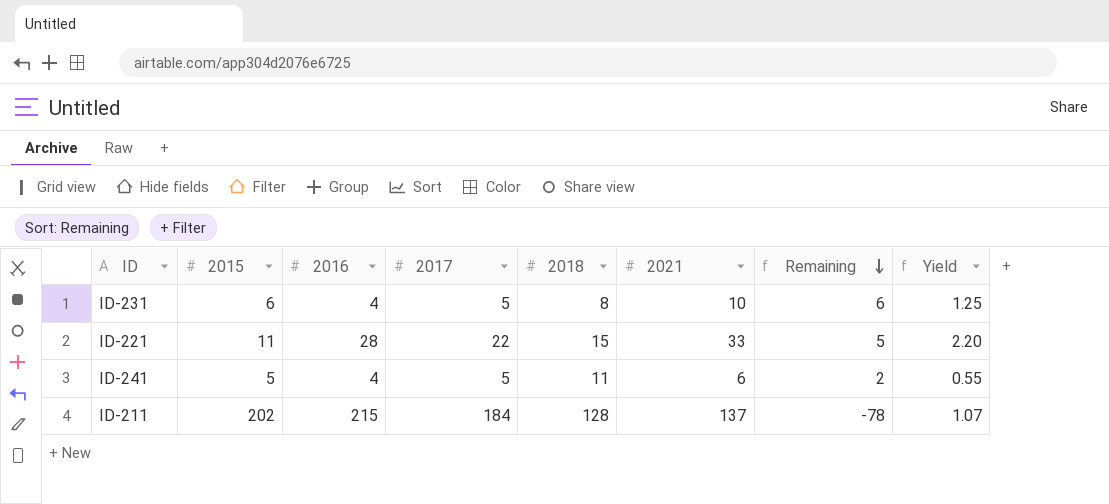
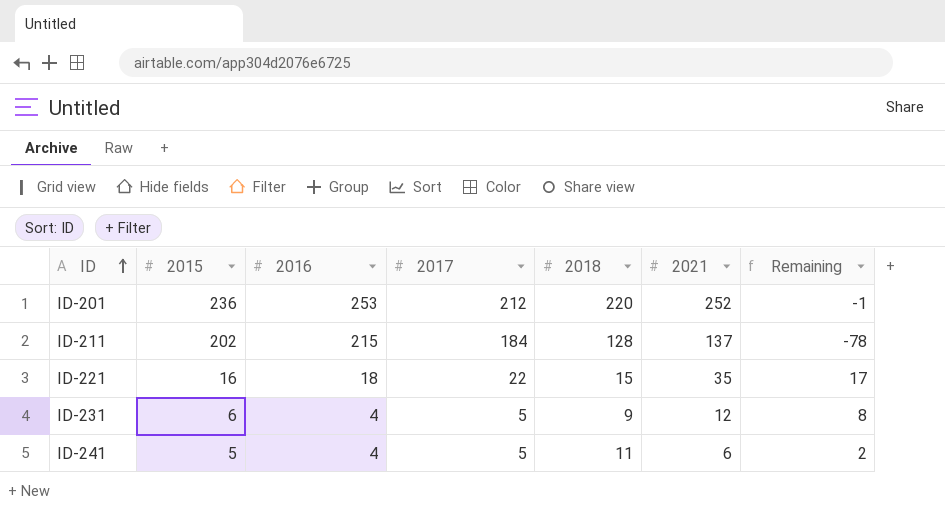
row order: Remaining descending -> ID ascending
column Yield | formula: [2021] / [2018] -> none
row ID-201: none -> 236 | 253 | 212 | 220 | 252 | -1
ID-221 | 2015: 11 -> 16
ID-221 | 2016: 28 -> 18
ID-221 | 2021: 33 -> 35
ID-221 | Remaining: 5 -> 17
ID-231 | 2018: 8 -> 9
ID-231 | 2021: 10 -> 12
ID-231 | Remaining: 6 -> 8

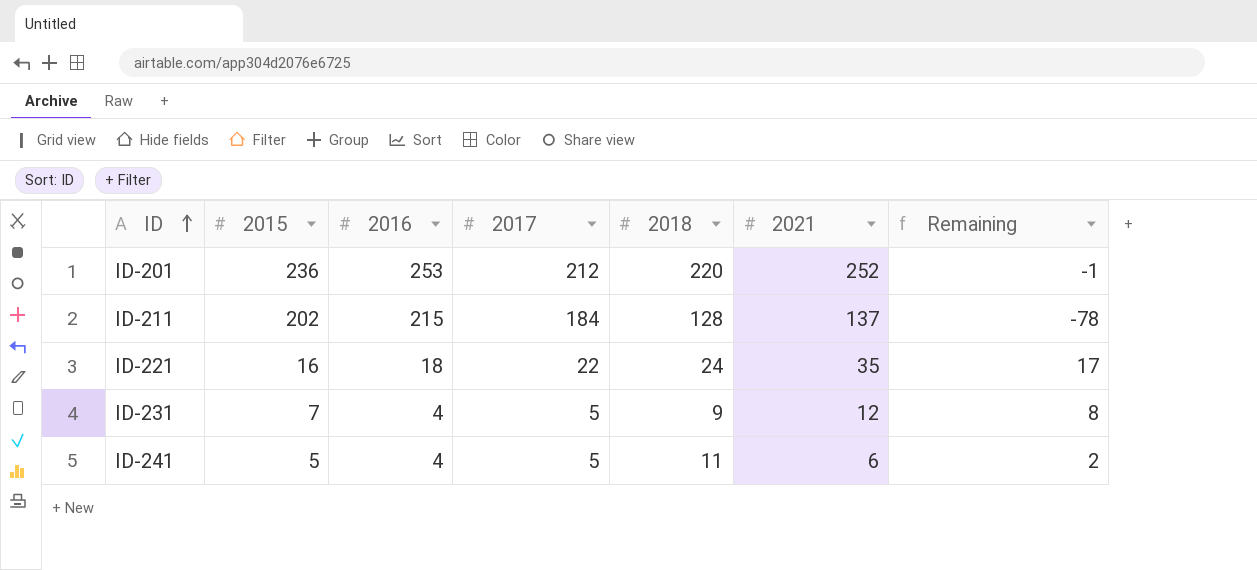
ID-221 | 2018: 15 -> 24
ID-231 | 2015: 6 -> 7

